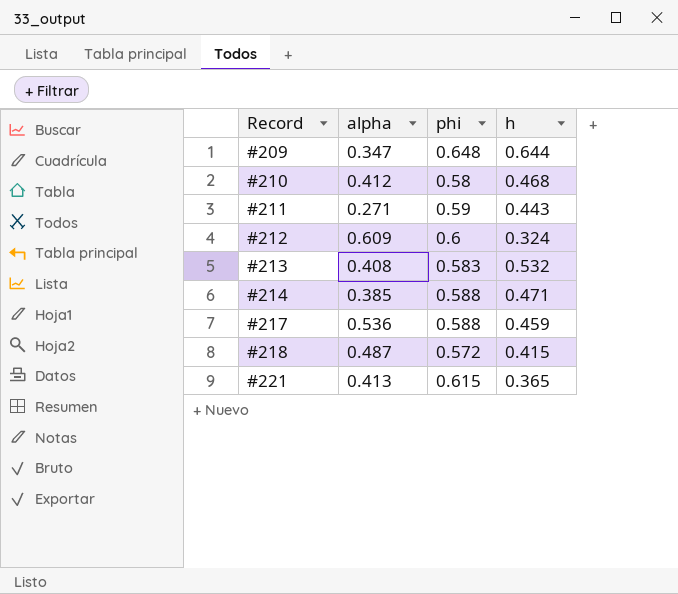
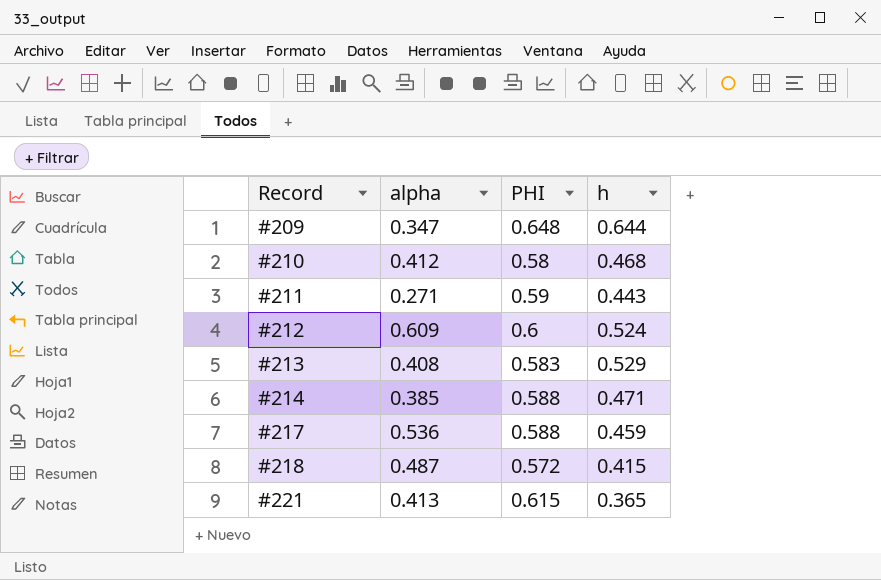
column name: phi -> PHI
#212 | h: 0.324 -> 0.524
#213 | h: 0.532 -> 0.529

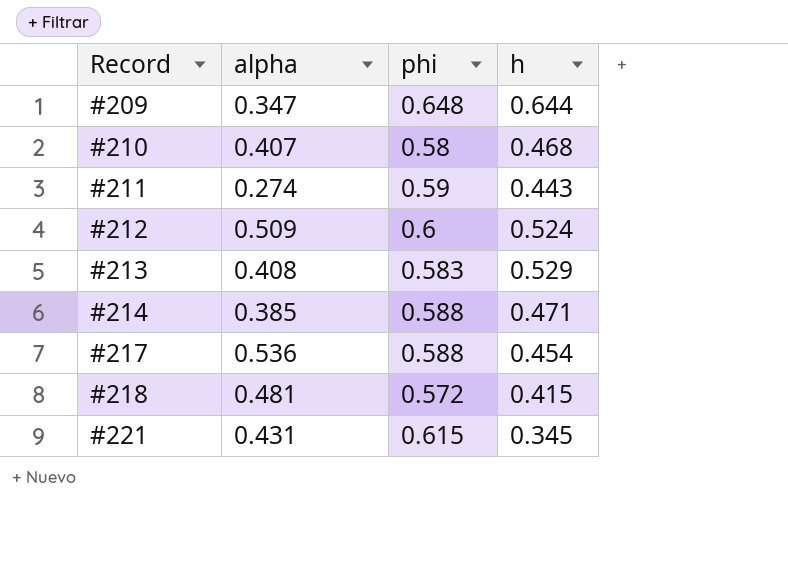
column name: PHI -> phi
#210 | alpha: 0.412 -> 0.407
#211 | alpha: 0.271 -> 0.274
#212 | alpha: 0.609 -> 0.509
#217 | h: 0.459 -> 0.454
#218 | alpha: 0.487 -> 0.481
#221 | alpha: 0.413 -> 0.431
#221 | h: 0.365 -> 0.345

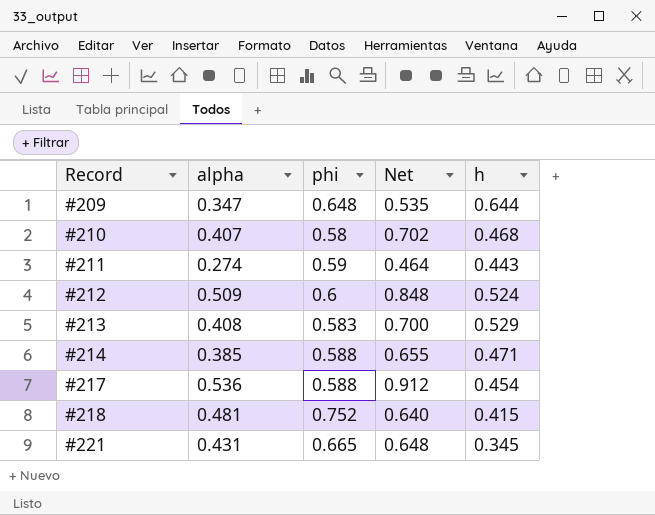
column Net | formula: none -> [alpha] / [phi]
#218 | phi: 0.572 -> 0.752
#221 | phi: 0.615 -> 0.665

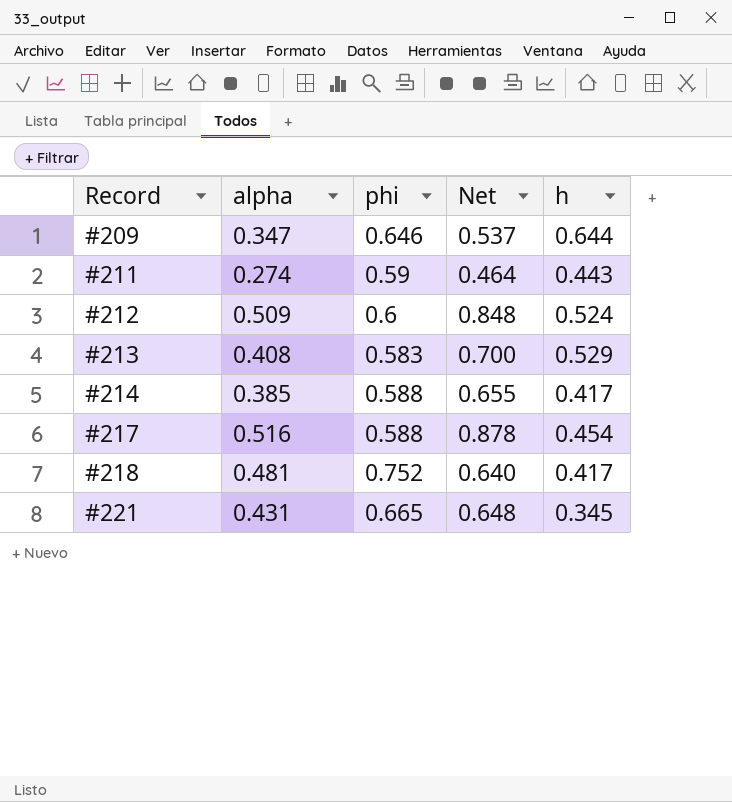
row #210: 0.407 | 0.58 | 0.702 | 0.468 -> none
#209 | phi: 0.648 -> 0.646
#209 | Net: 0.535 -> 0.537
#214 | h: 0.471 -> 0.417
#217 | alpha: 0.536 -> 0.516
#217 | Net: 0.912 -> 0.878
#218 | h: 0.415 -> 0.417

